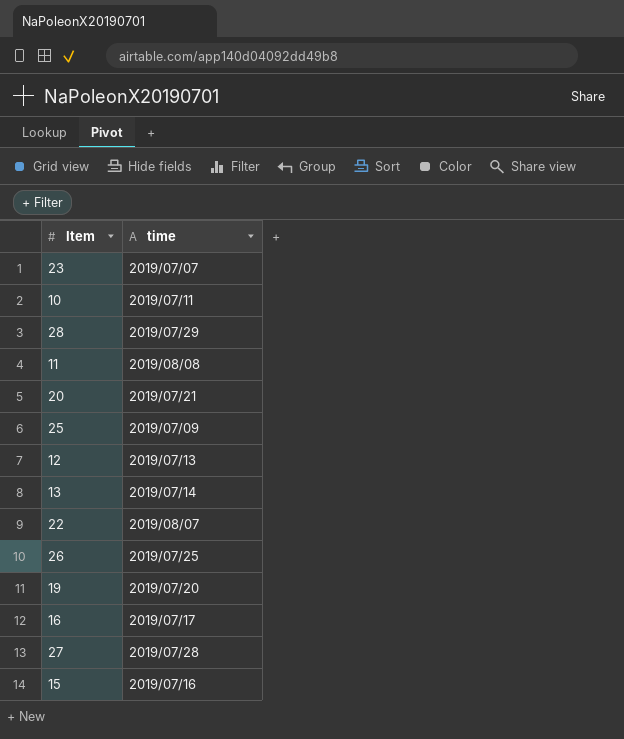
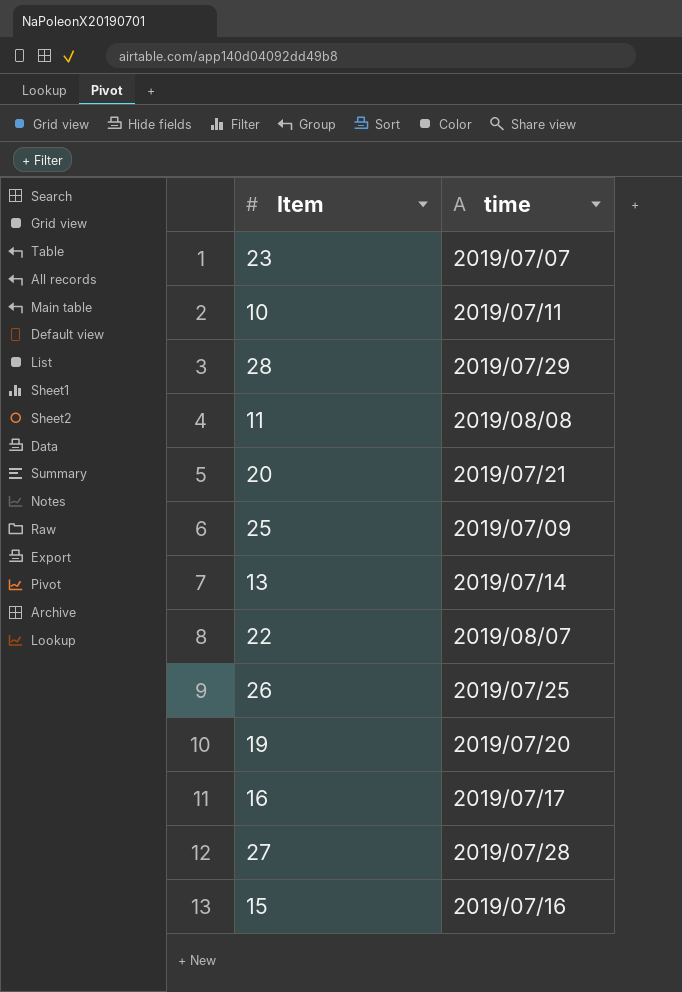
row 12: 2019/07/13 -> none

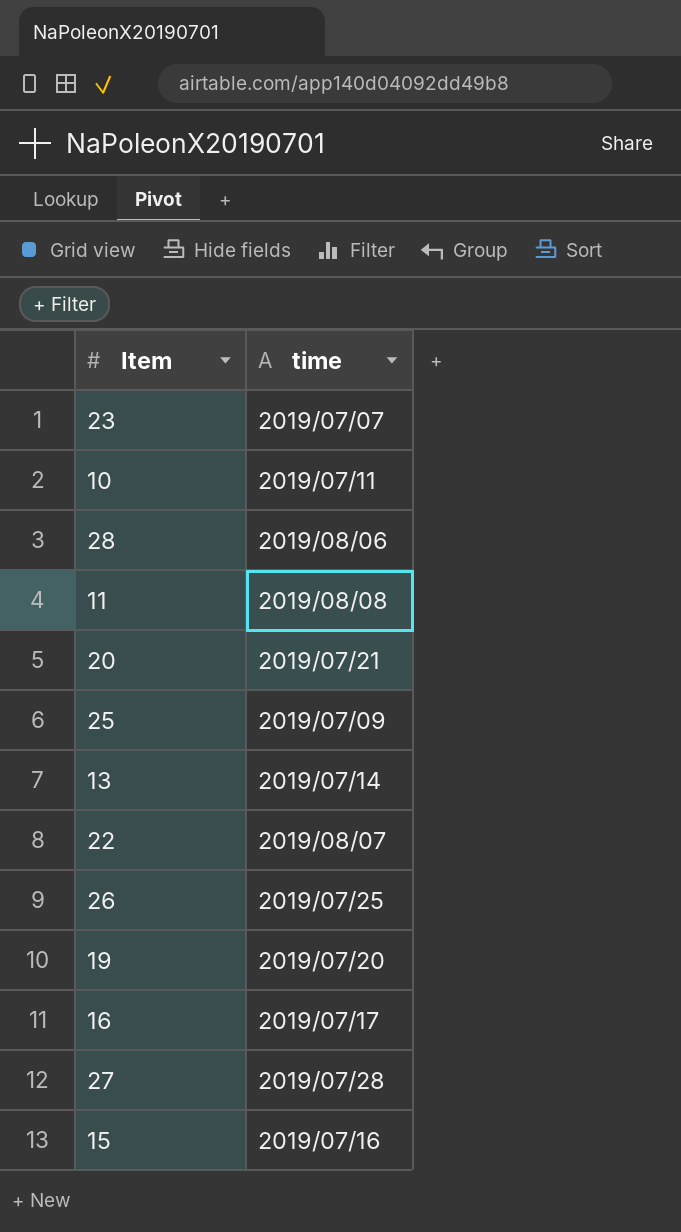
28 | time: 2019/07/29 -> 2019/08/06

